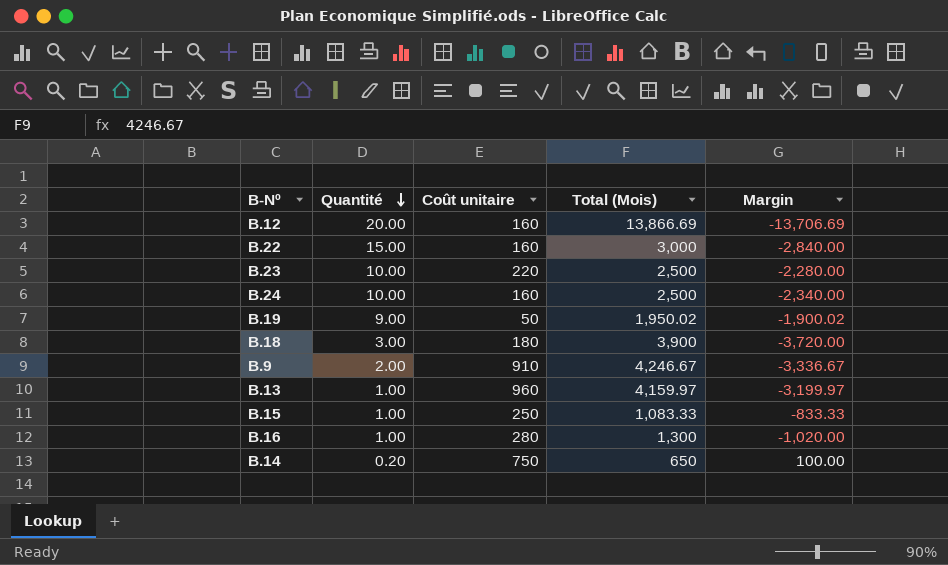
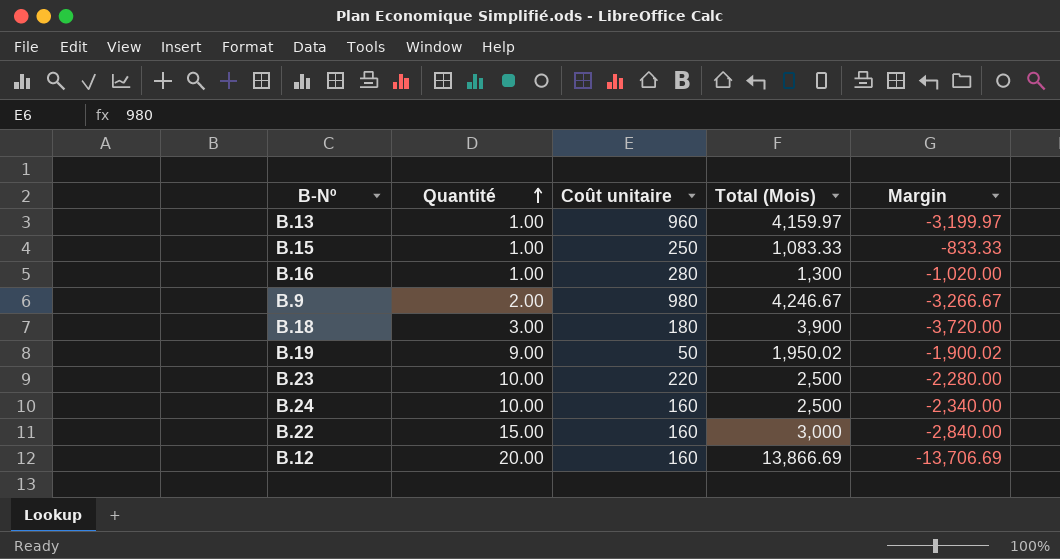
row order: Quantité descending -> Quantité ascending
row B.14: 0.20 | 750 | 650 | 100.00 -> none
B.9 | Coût unitaire: 910 -> 980
B.9 | Margin: -3,336.67 -> -3,266.67

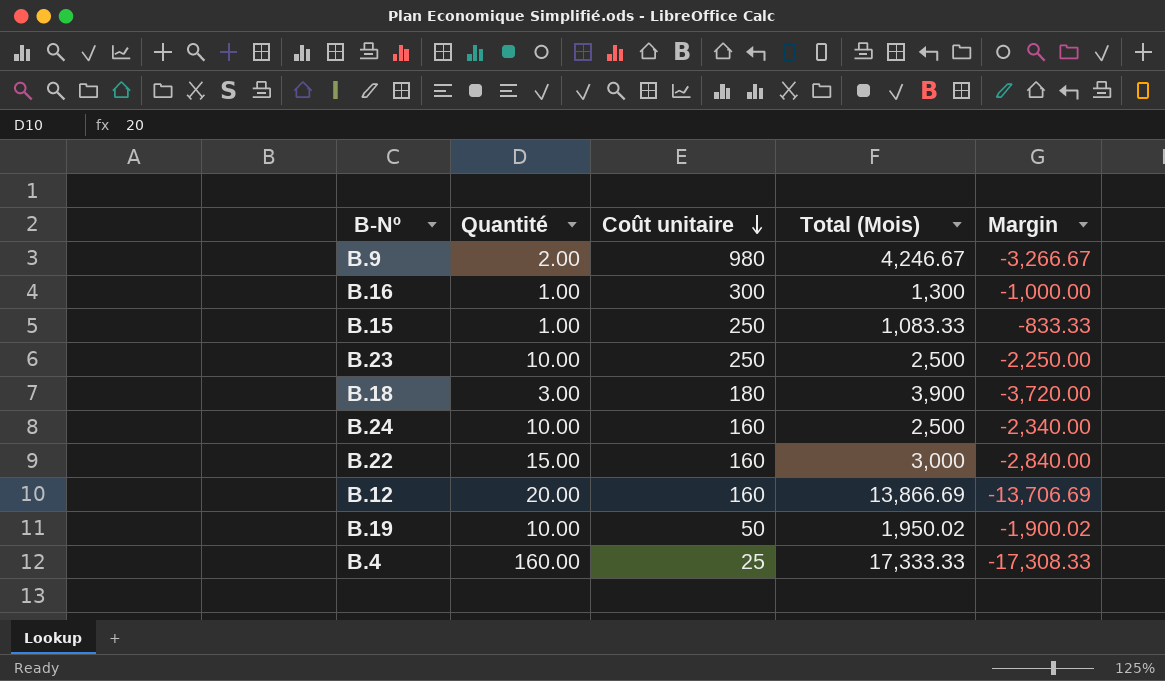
row order: Quantité ascending -> Coût unitaire descending
row B.13: 1.00 | 960 | 4,159.97 | -3,199.97 -> none
B.16 | Coût unitaire: 280 -> 300
B.16 | Margin: -1,020.00 -> -1,000.00
B.23 | Coût unitaire: 220 -> 250
B.23 | Margin: -2,280.00 -> -2,250.00
B.19 | Quantité: 9.00 -> 10.00
row B.4: none -> 160.00 | 25 | 17,333.33 | -17,308.33

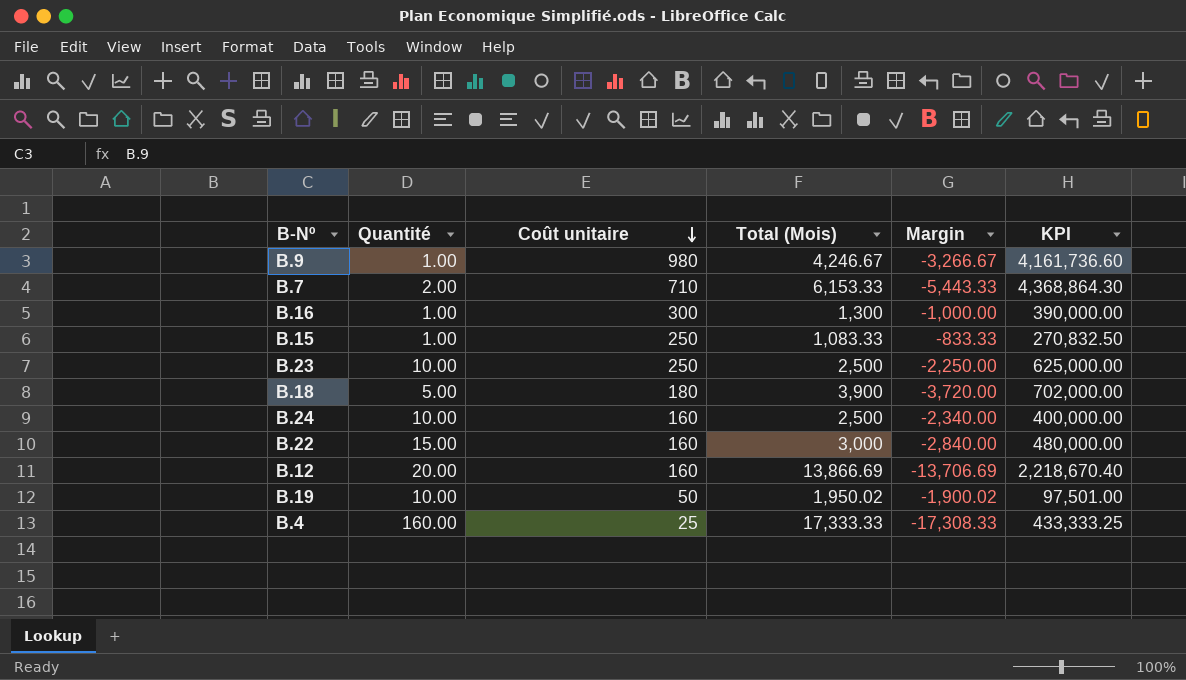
column KPI | formula: none -> [Coût unitaire] * [Total (Mois)]
B.9 | Quantité: 2.00 -> 1.00
row B.7: none -> 2.00 | 710 | 6,153.33 | -5,443.33 | 4,368,864.30
B.18 | Quantité: 3.00 -> 5.00

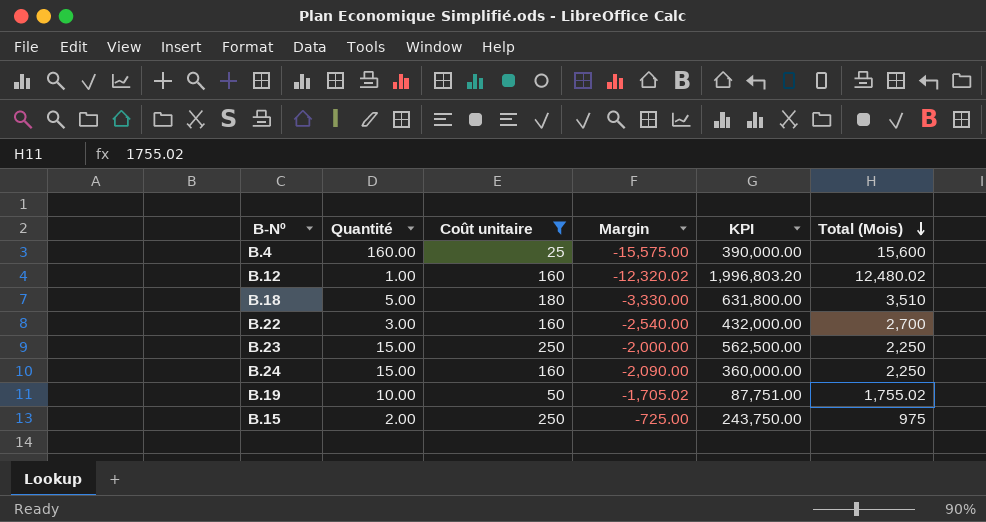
filter: none -> Coût unitaire <= 250
row order: Coût unitaire descending -> Total (Mois) descending
column Total (Mois) | position: 4 -> 6
B.4 | Margin: -17,308.33 -> -15,575.00
B.4 | KPI: 433,333.25 -> 390,000.00
B.4 | Total (Mois): 17,333.33 -> 15,600
B.12 | Quantité: 20.00 -> 1.00
B.12 | Margin: -13,706.69 -> -12,320.02
B.12 | KPI: 2,218,670.40 -> 1,996,803.20
B.12 | Total (Mois): 13,866.69 -> 12,480.02
B.18 | Margin: -3,720.00 -> -3,330.00
B.18 | KPI: 702,000.00 -> 631,800.00
B.18 | Total (Mois): 3,900 -> 3,510
B.22 | Quantité: 15.00 -> 3.00
B.22 | Margin: -2,840.00 -> -2,540.00
B.22 | KPI: 480,000.00 -> 432,000.00
B.22 | Total (Mois): 3,000 -> 2,700
B.23 | Quantité: 10.00 -> 15.00
B.23 | Margin: -2,250.00 -> -2,000.00
B.23 | KPI: 625,000.00 -> 562,500.00
B.23 | Total (Mois): 2,500 -> 2,250
B.24 | Quantité: 10.00 -> 15.00
B.24 | Margin: -2,340.00 -> -2,090.00
B.24 | KPI: 400,000.00 -> 360,000.00
B.24 | Total (Mois): 2,500 -> 2,250
B.19 | Margin: -1,900.02 -> -1,705.02
B.19 | KPI: 97,501.00 -> 87,751.00
B.19 | Total (Mois): 1,950.02 -> 1,755.02
B.15 | Quantité: 1.00 -> 2.00
B.15 | Margin: -833.33 -> -725.00
B.15 | KPI: 270,832.50 -> 243,750.00
B.15 | Total (Mois): 1,083.33 -> 975

